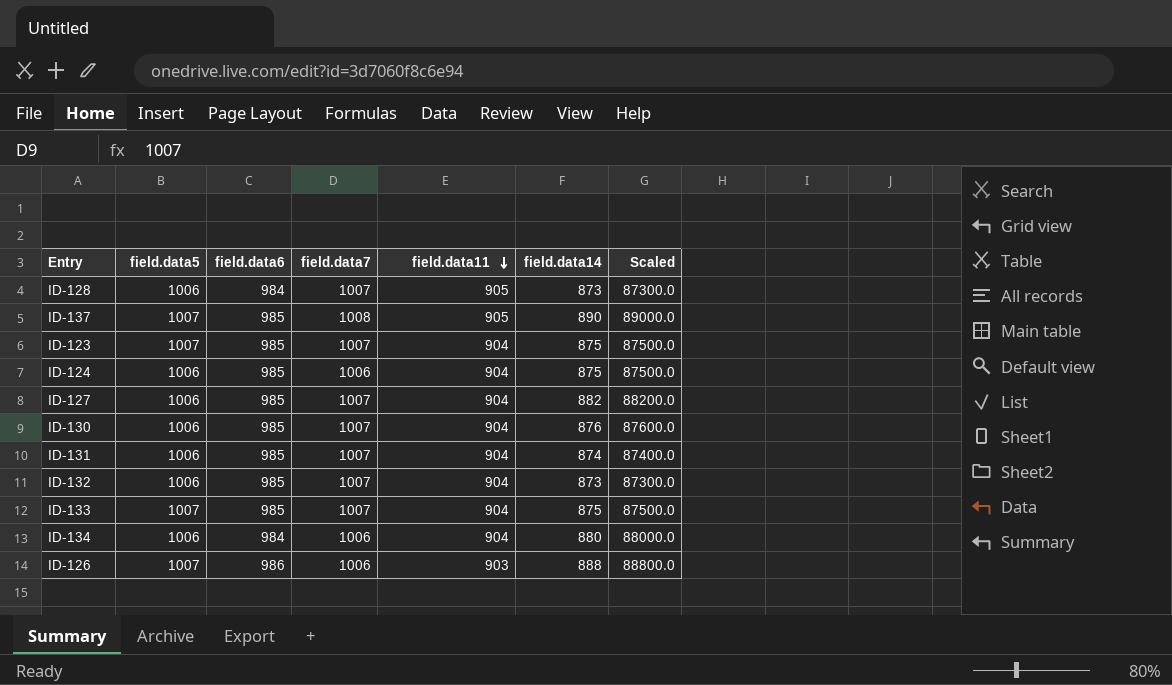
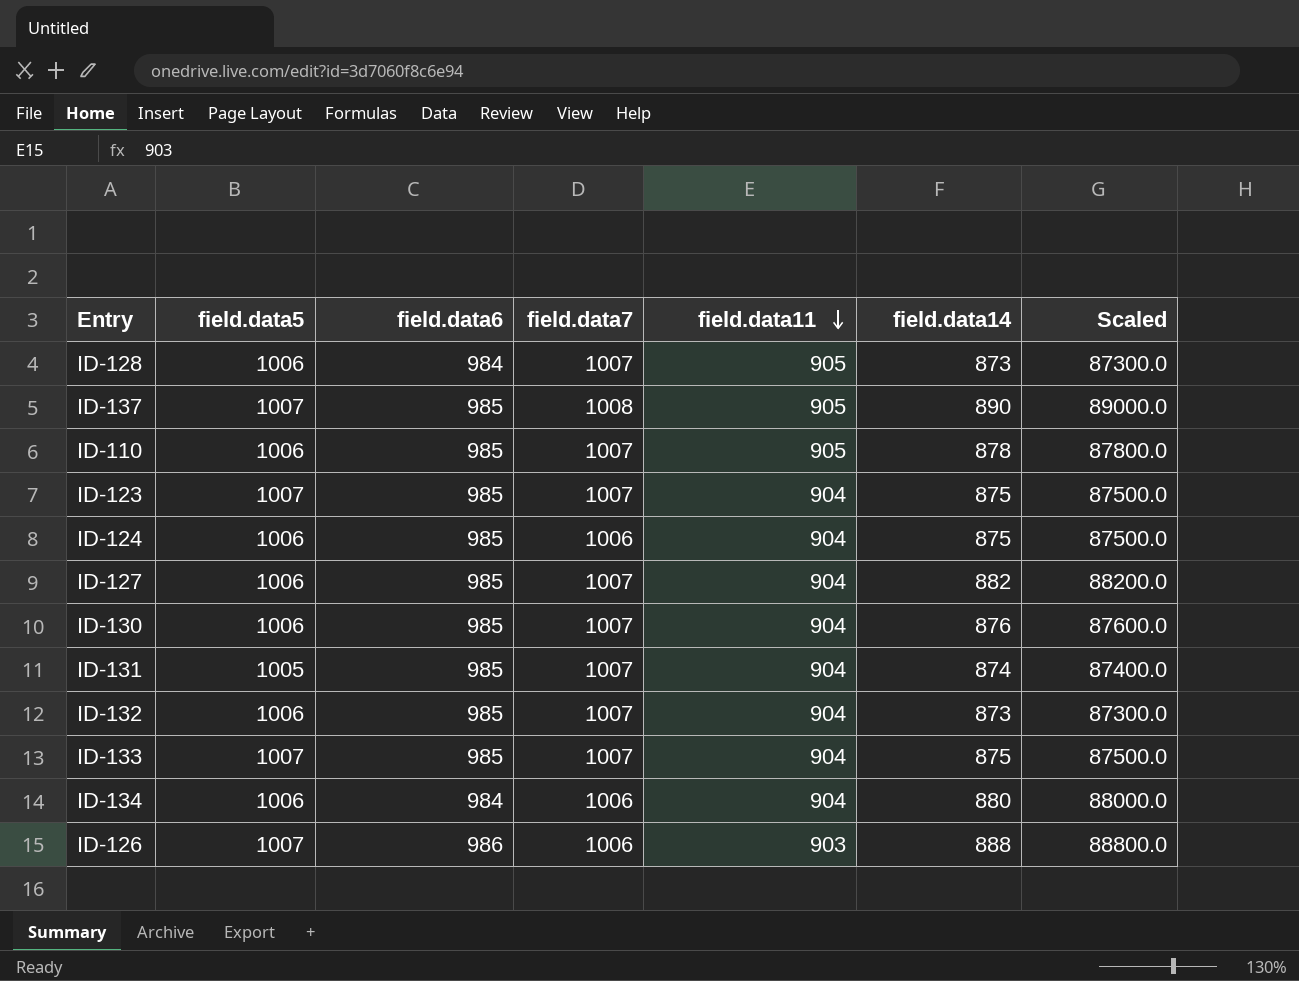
row ID-110: none -> 1006 | 985 | 1007 | 905 | 878 | 87800.0
ID-131 | field.data5: 1006 -> 1005

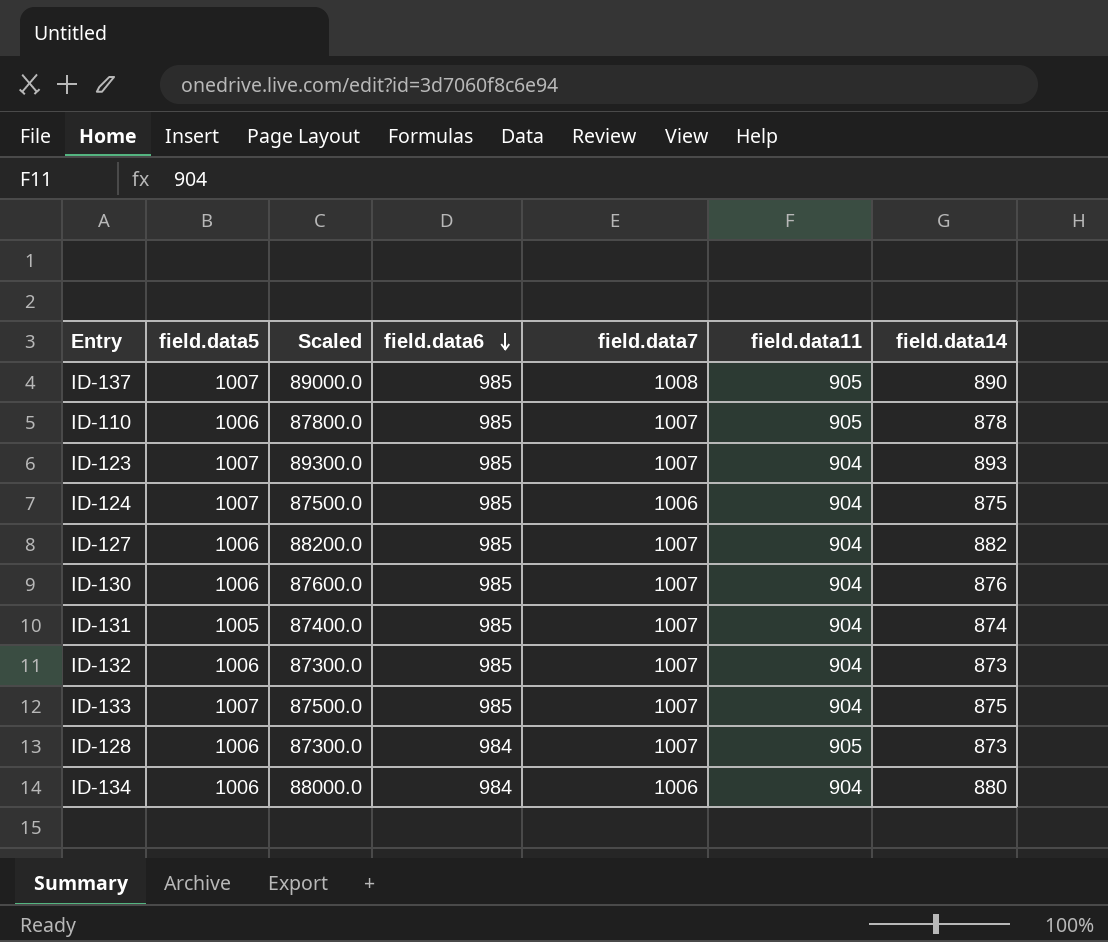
row order: field.data11 descending -> field.data6 descending
column Scaled | position: 7 -> 3
row ID-126: 1007 | 986 | 1006 | 903 | 888 | 88800.0 -> none
ID-123 | Scaled: 87500.0 -> 89300.0
ID-123 | field.data14: 875 -> 893
ID-124 | field.data5: 1006 -> 1007

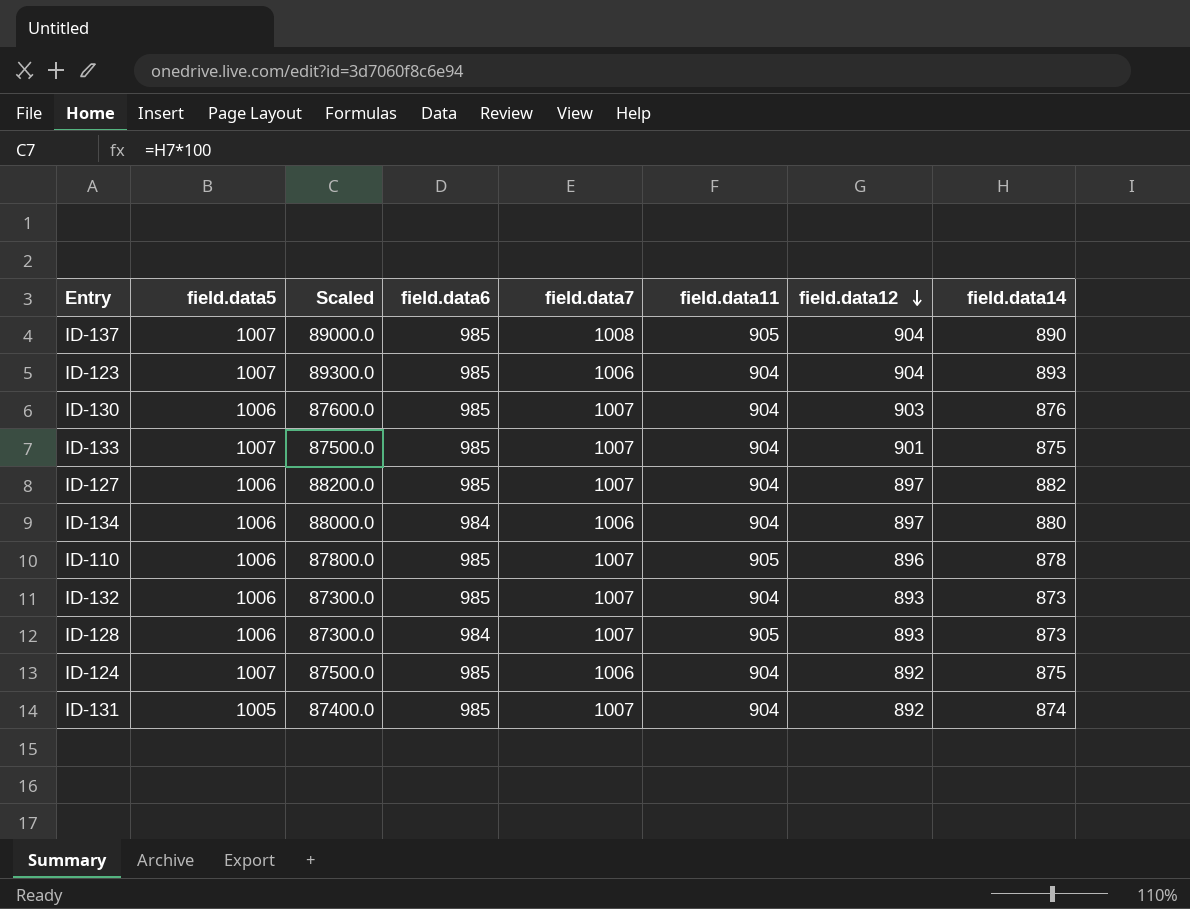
row order: field.data6 descending -> field.data12 descending
column field.data12 | position: none -> 7
ID-123 | field.data7: 1007 -> 1006

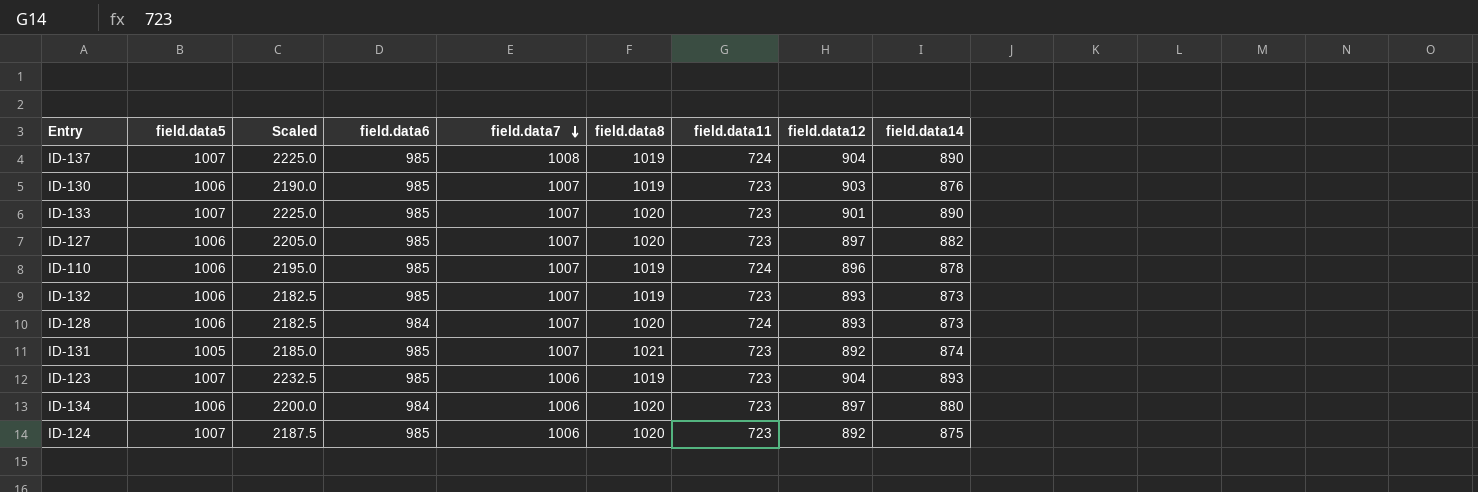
row order: field.data12 descending -> field.data7 descending
column Scaled | formula: [field.data14] * 100 -> [field.data14] * 2.5
column field.data8 | position: none -> 6
ID-137 | field.data11: 905 -> 724
ID-130 | field.data11: 904 -> 723
ID-133 | field.data11: 904 -> 723
ID-133 | field.data14: 875 -> 890
ID-127 | field.data11: 904 -> 723
ID-110 | field.data11: 905 -> 724
ID-132 | field.data11: 904 -> 723
ID-128 | field.data11: 905 -> 724
ID-131 | field.data11: 904 -> 723
ID-123 | field.data11: 904 -> 723
ID-134 | field.data11: 904 -> 723
ID-124 | field.data11: 904 -> 723

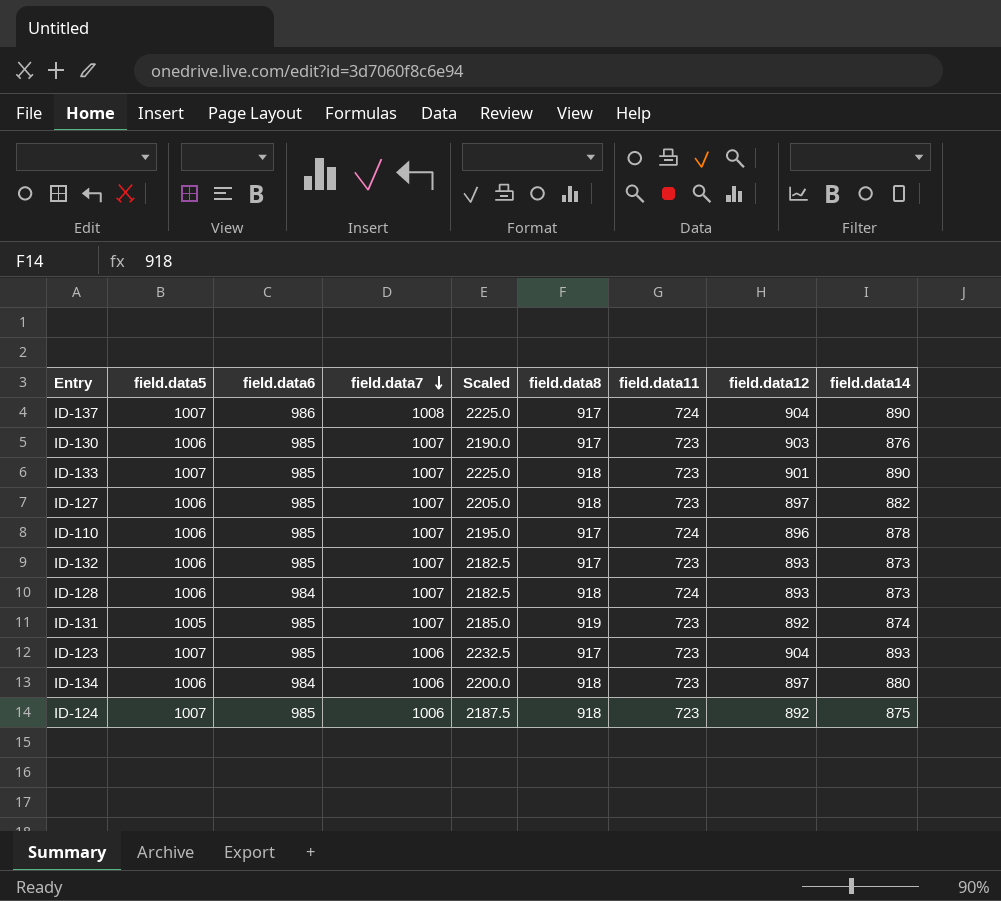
column Scaled | position: 3 -> 5
ID-137 | field.data6: 985 -> 986
ID-137 | field.data8: 1019 -> 917
ID-130 | field.data8: 1019 -> 917
ID-133 | field.data8: 1020 -> 918
ID-127 | field.data8: 1020 -> 918
ID-110 | field.data8: 1019 -> 917
ID-132 | field.data8: 1019 -> 917
ID-128 | field.data8: 1020 -> 918
ID-131 | field.data8: 1021 -> 919
ID-123 | field.data8: 1019 -> 917
ID-134 | field.data8: 1020 -> 918
ID-124 | field.data8: 1020 -> 918

